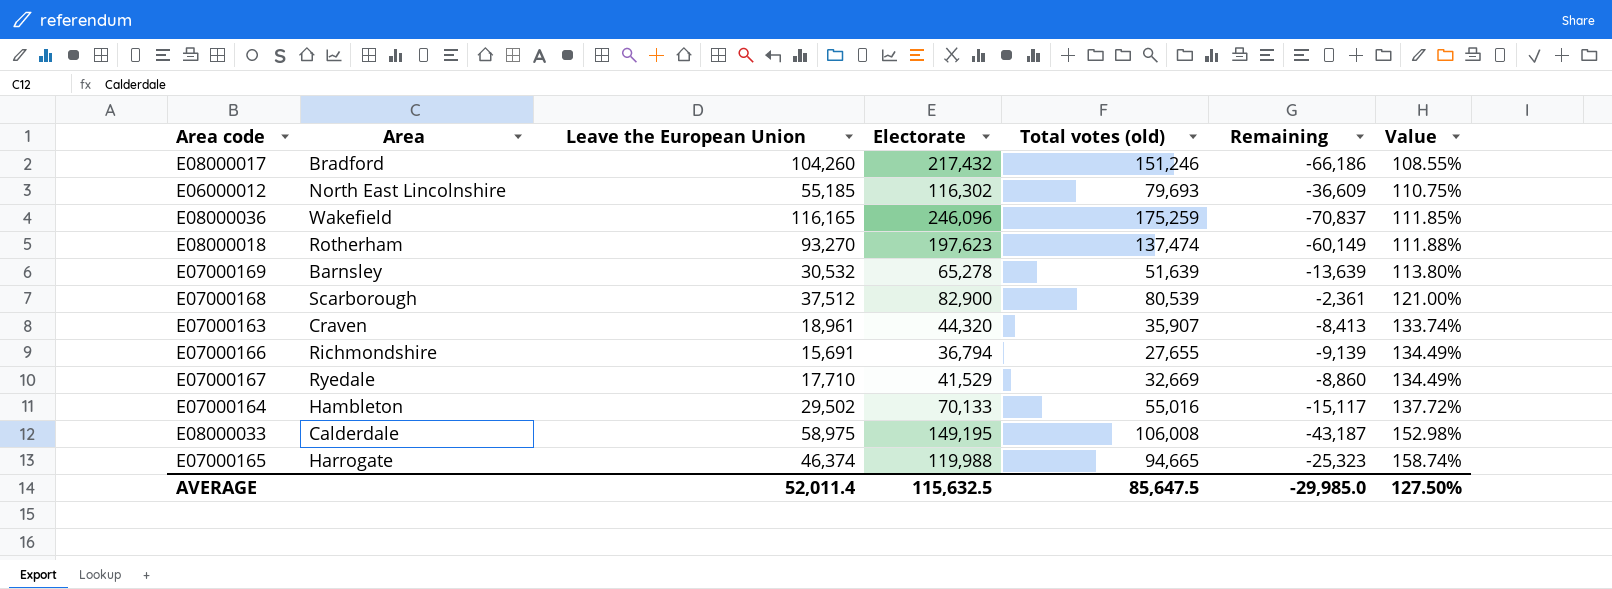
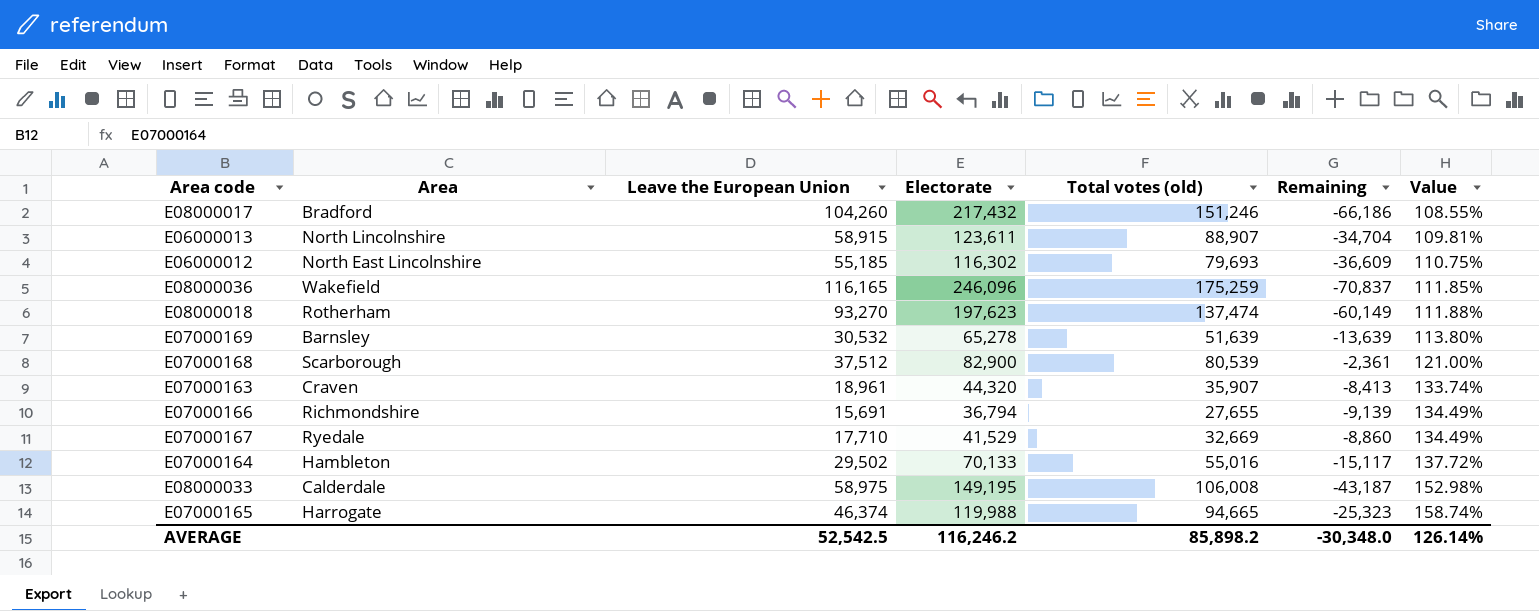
row E06000013: none -> North Lincolnshire | 58,915 | 123,611 | 88,907 | -34,704 | 109.81%
AVERAGE | Leave the European Union: 52,011.4 -> 52,542.5
AVERAGE | Electorate: 115,632.5 -> 116,246.2
AVERAGE | Total votes (old): 85,647.5 -> 85,898.2
AVERAGE | Remaining: -29,985.0 -> -30,348.0
AVERAGE | Value: 127.50% -> 126.14%

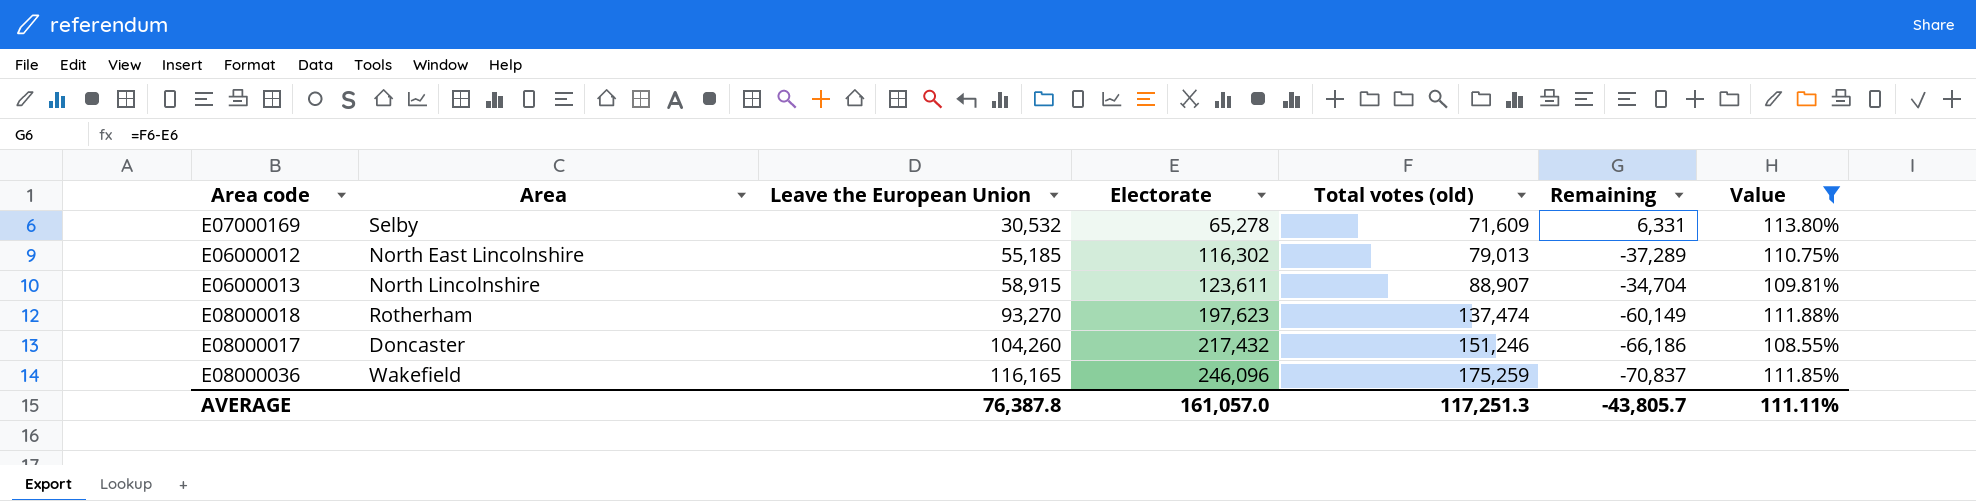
filter: none -> Value <= 113.80%
row order: Value ascending -> Leave the European Union ascending
E07000169 | Area: Barnsley -> Selby
E07000169 | Total votes (old): 51,639 -> 71,609
E07000169 | Remaining: -13,639 -> 6,331
E06000012 | Total votes (old): 79,693 -> 79,013
E06000012 | Remaining: -36,609 -> -37,289
E08000017 | Area: Bradford -> Doncaster
AVERAGE | Leave the European Union: 52,542.5 -> 76,387.8
AVERAGE | Electorate: 116,246.2 -> 161,057.0
AVERAGE | Total votes (old): 85,898.2 -> 117,251.3
AVERAGE | Remaining: -30,348.0 -> -43,805.7
AVERAGE | Value: 126.14% -> 111.11%

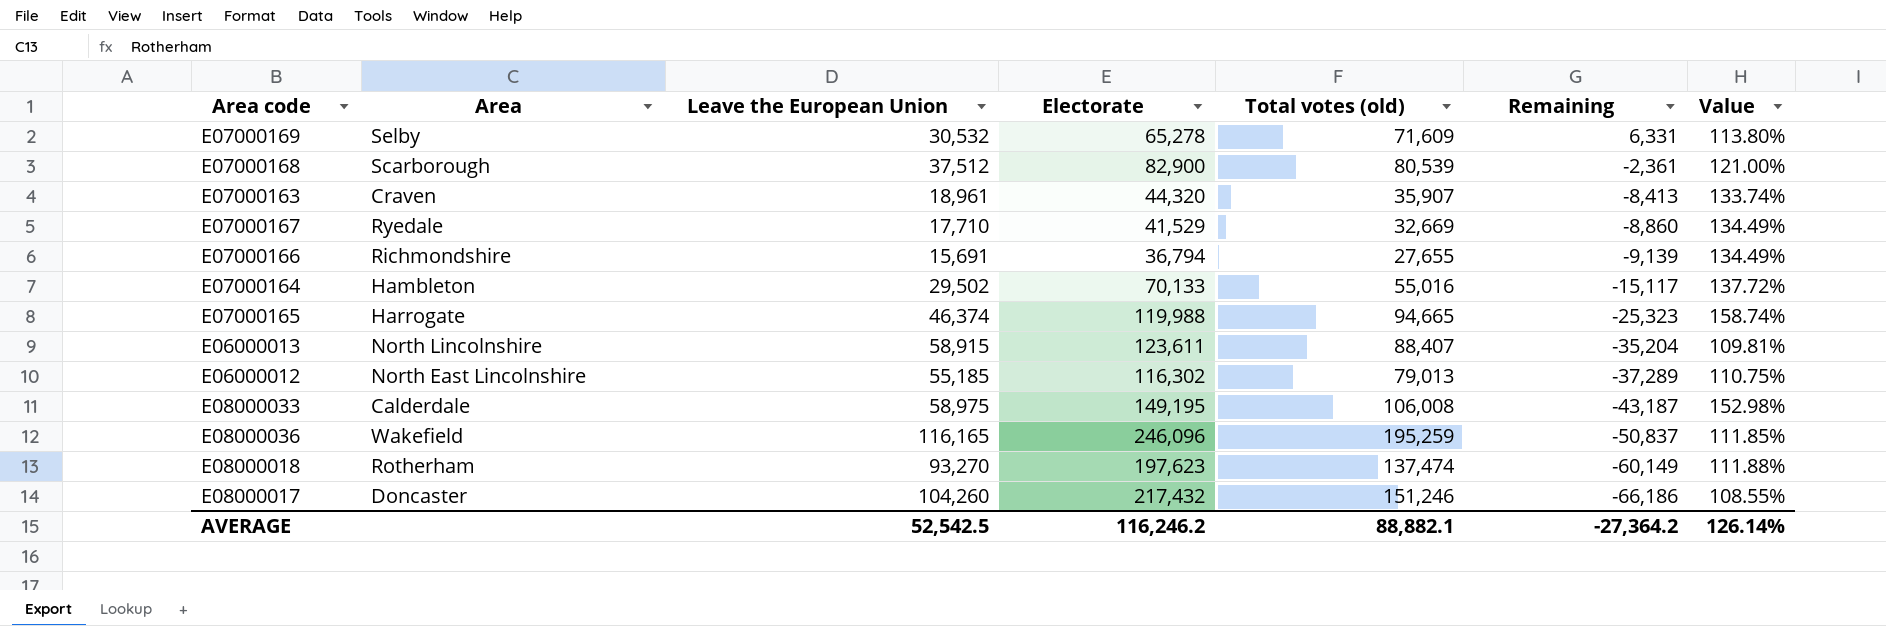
filter: Value <= 113.80% -> none
row order: Leave the European Union ascending -> Remaining descending
E06000013 | Total votes (old): 88,907 -> 88,407
E06000013 | Remaining: -34,704 -> -35,204
E08000036 | Total votes (old): 175,259 -> 195,259
E08000036 | Remaining: -70,837 -> -50,837
AVERAGE | Leave the European Union: 76,387.8 -> 52,542.5
AVERAGE | Electorate: 161,057.0 -> 116,246.2
AVERAGE | Total votes (old): 117,251.3 -> 88,882.1
AVERAGE | Remaining: -43,805.7 -> -27,364.2
AVERAGE | Value: 111.11% -> 126.14%

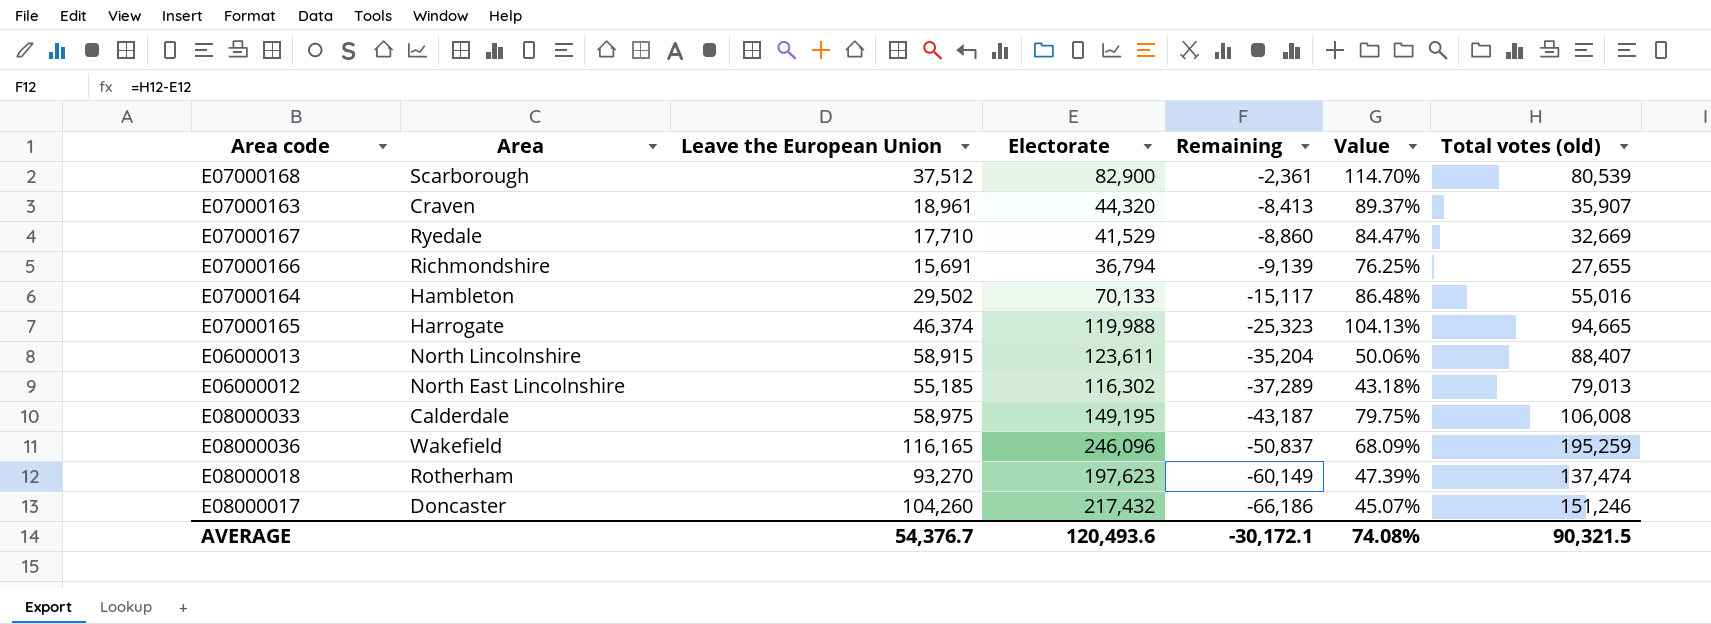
column Value | formula: ([Electorate] - [Leave the European Union]) / [Leave the European Union] -> ([Total votes (old)] - [Leave the European Union]) / [Leave the European Union]
column Total votes (old) | position: 5 -> 7
row E07000169: Selby | 30,532 | 65,278 | 71,609 | 6,331 | 113.80% -> none
AVERAGE | Leave the European Union: 52,542.5 -> 54,376.7
AVERAGE | Electorate: 116,246.2 -> 120,493.6
AVERAGE | Remaining: -27,364.2 -> -30,172.1
AVERAGE | Value: 126.14% -> 74.08%
AVERAGE | Total votes (old): 88,882.1 -> 90,321.5

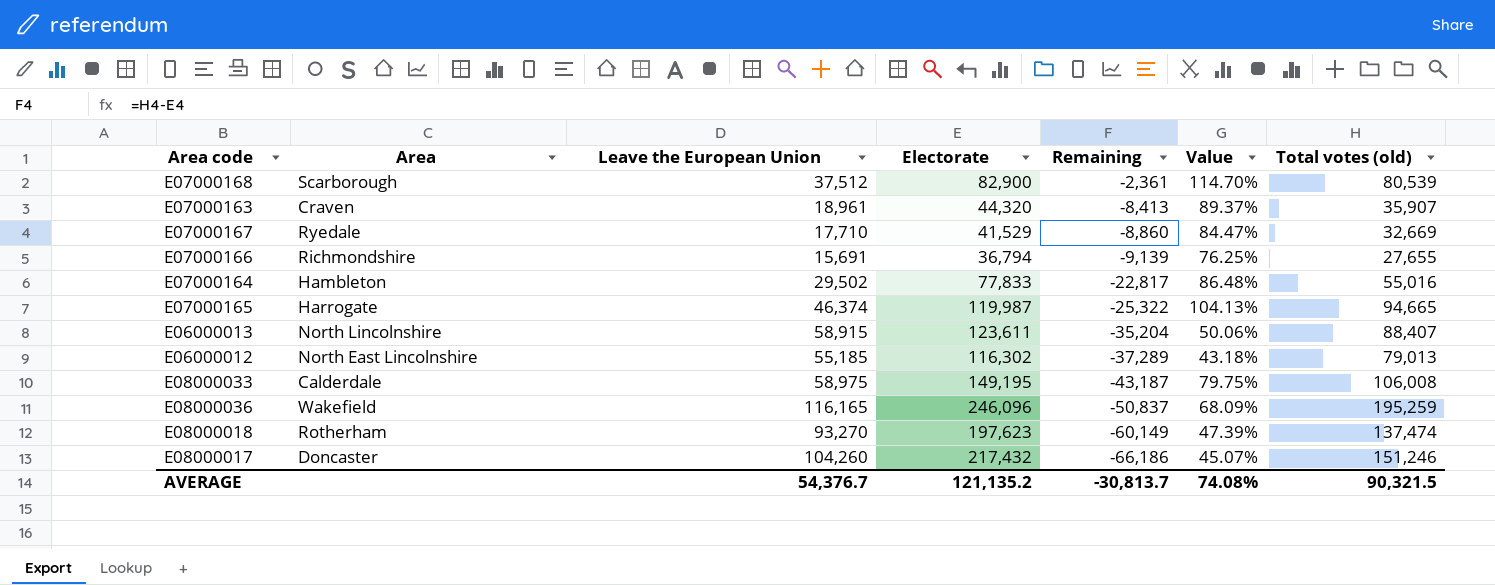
E07000164 | Electorate: 70,133 -> 77,833
E07000164 | Remaining: -15,117 -> -22,817
E07000165 | Electorate: 119,988 -> 119,987
E07000165 | Remaining: -25,323 -> -25,322
AVERAGE | Electorate: 120,493.6 -> 121,135.2
AVERAGE | Remaining: -30,172.1 -> -30,813.7

